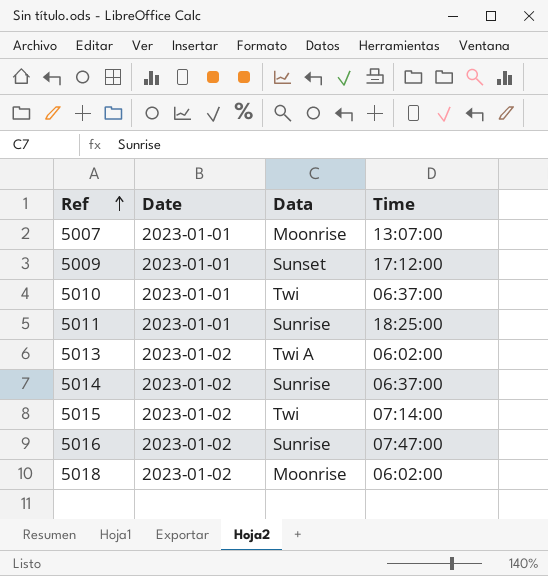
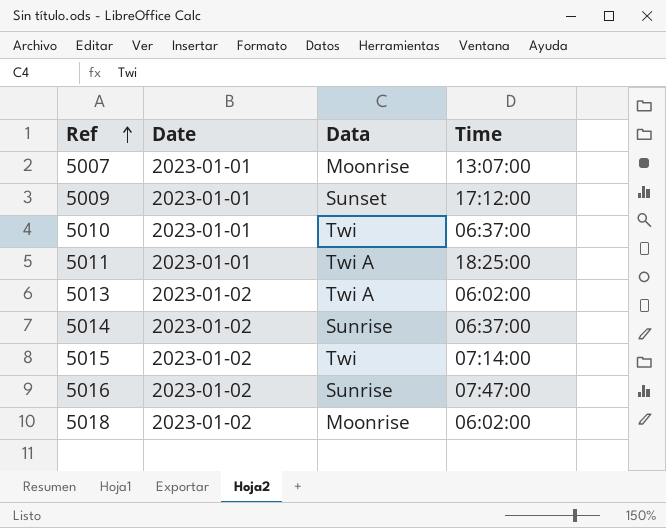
5011 | Data: Sunrise -> Twi A

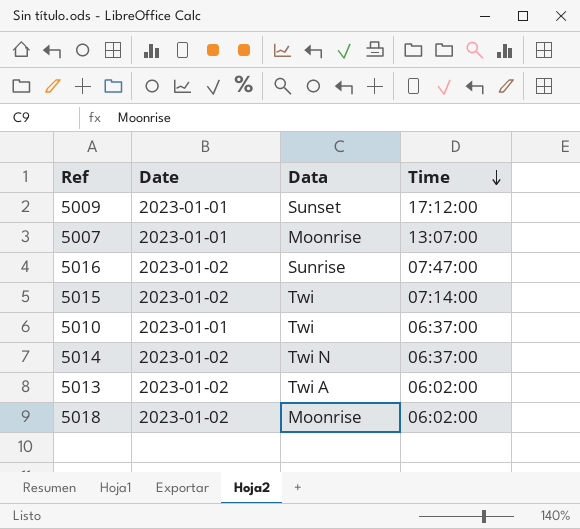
row order: Ref ascending -> Time descending
row 5011: 2023-01-01 | Twi A | 18:25:00 -> none
5014 | Data: Sunrise -> Twi N

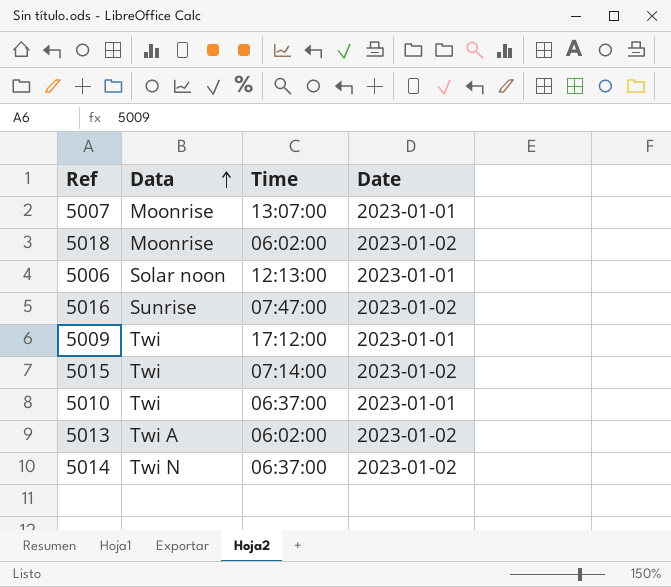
row order: Time descending -> Data ascending
column Date | position: 2 -> 4
row 5006: none -> Solar noon | 12:13:00 | 2023-01-01
5009 | Data: Sunset -> Twi

